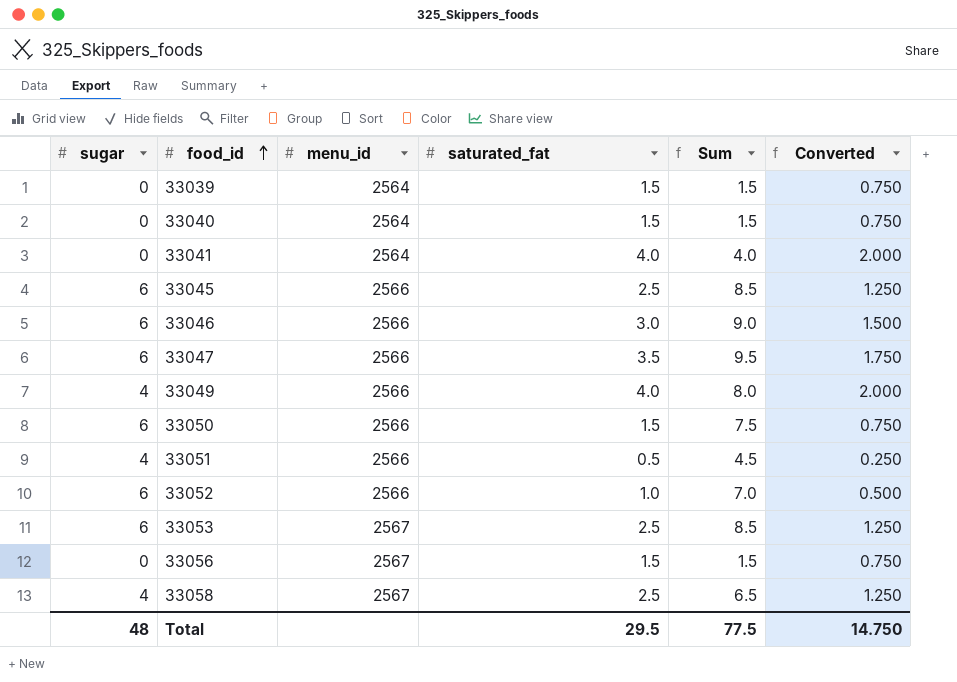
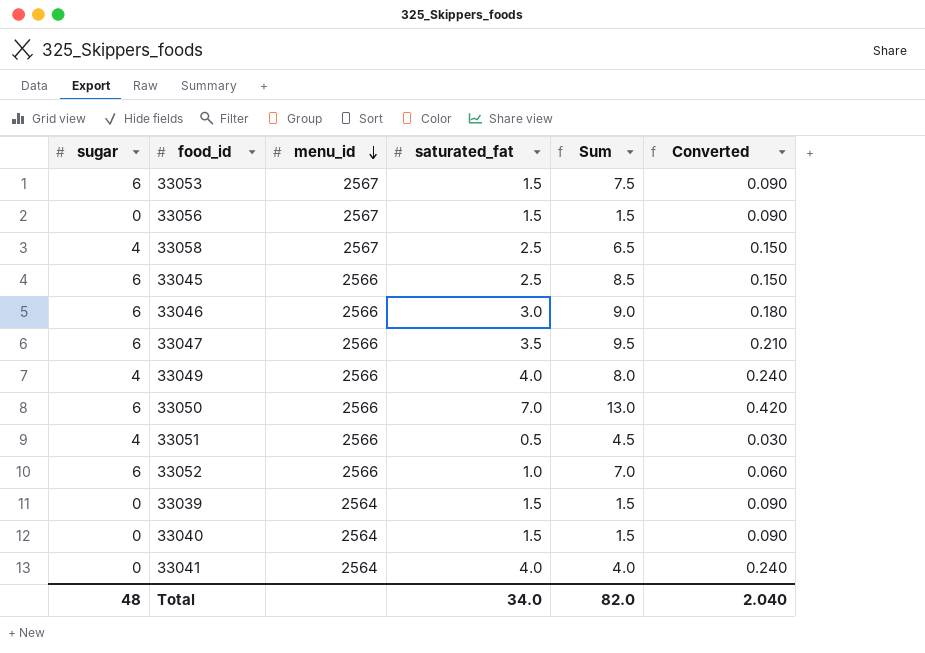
row order: food_id ascending -> menu_id descending
column Converted | formula: [saturated_fat] * 0.5 -> [saturated_fat] * 0.06
33053 | saturated_fat: 2.5 -> 1.5
33053 | Sum: 8.5 -> 7.5
33050 | saturated_fat: 1.5 -> 7.0
33050 | Sum: 7.5 -> 13.0
Total | saturated_fat: 29.5 -> 34.0
Total | Sum: 77.5 -> 82.0
Total | Converted: 14.750 -> 2.040

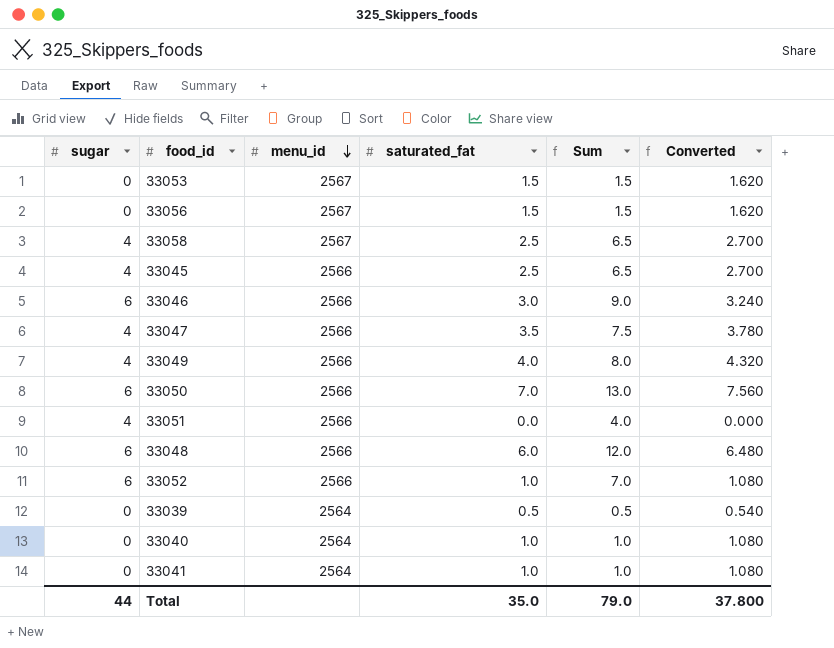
column Converted | formula: [saturated_fat] * 0.06 -> [saturated_fat] * 1.08
33053 | sugar: 6 -> 0
33053 | Sum: 7.5 -> 1.5
33045 | sugar: 6 -> 4
33045 | Sum: 8.5 -> 6.5
33047 | sugar: 6 -> 4
33047 | Sum: 9.5 -> 7.5
33051 | saturated_fat: 0.5 -> 0.0
33051 | Sum: 4.5 -> 4.0
row 33048: none -> 6 | 2566 | 6.0 | 12.0 | 6.480
33039 | saturated_fat: 1.5 -> 0.5
33039 | Sum: 1.5 -> 0.5
33040 | saturated_fat: 1.5 -> 1.0
33040 | Sum: 1.5 -> 1.0
33041 | saturated_fat: 4.0 -> 1.0
33041 | Sum: 4.0 -> 1.0
Total | sugar: 48 -> 44
Total | saturated_fat: 34.0 -> 35.0
Total | Sum: 82.0 -> 79.0
Total | Converted: 2.040 -> 37.800

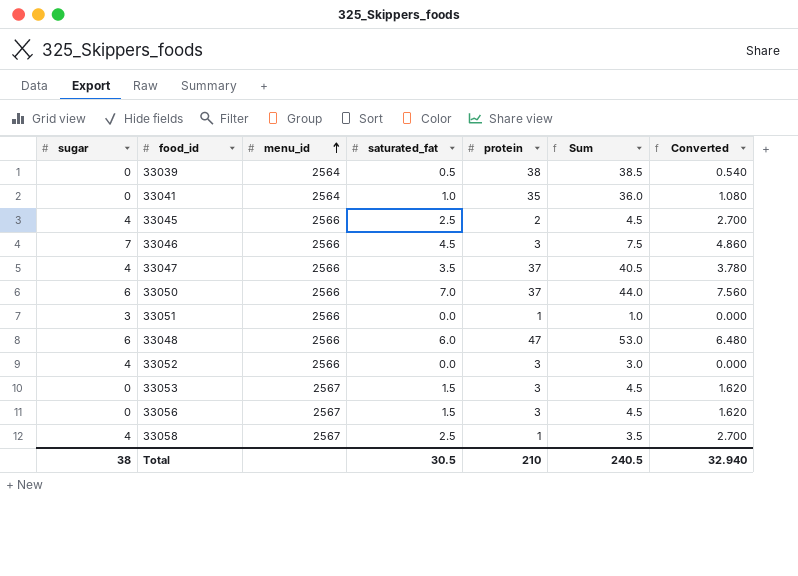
row order: menu_id descending -> menu_id ascending
column protein | position: none -> 5
column Sum | formula: [sugar] + [saturated_fat] -> [saturated_fat] + [protein]
row 33049: 4 | 2566 | 4.0 | 8.0 | 4.320 -> none
row 33040: 0 | 2564 | 1.0 | 1.0 | 1.080 -> none
33046 | sugar: 6 -> 7
33046 | saturated_fat: 3.0 -> 4.5
33046 | Converted: 3.240 -> 4.860
33051 | sugar: 4 -> 3
33052 | sugar: 6 -> 4
33052 | saturated_fat: 1.0 -> 0.0
33052 | Converted: 1.080 -> 0.000
Total | sugar: 44 -> 38
Total | saturated_fat: 35.0 -> 30.5
Total | Sum: 79.0 -> 240.5
Total | Converted: 37.800 -> 32.940

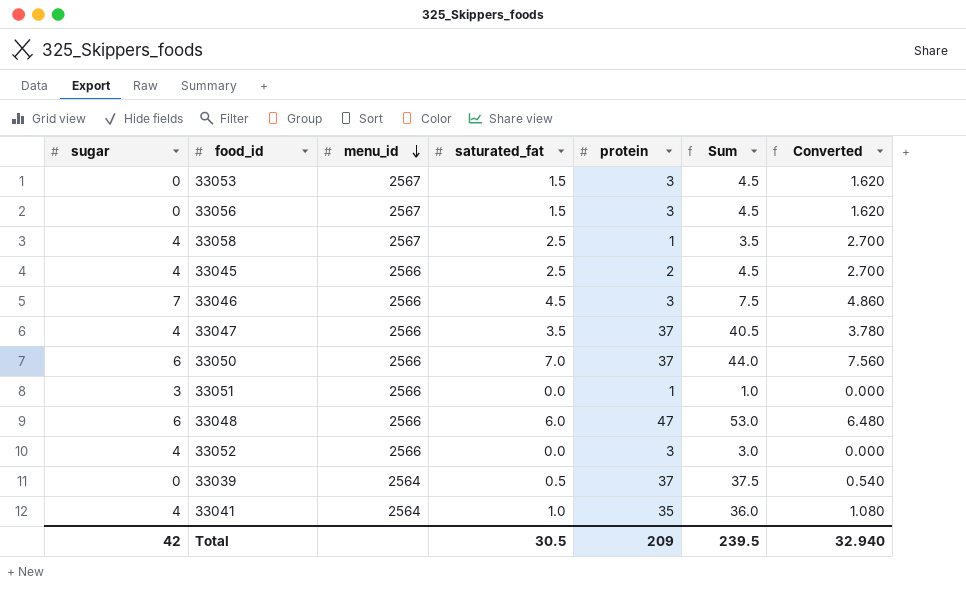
row order: menu_id ascending -> menu_id descending
33039 | protein: 38 -> 37
33039 | Sum: 38.5 -> 37.5
33041 | sugar: 0 -> 4
Total | sugar: 38 -> 42
Total | protein: 210 -> 209
Total | Sum: 240.5 -> 239.5

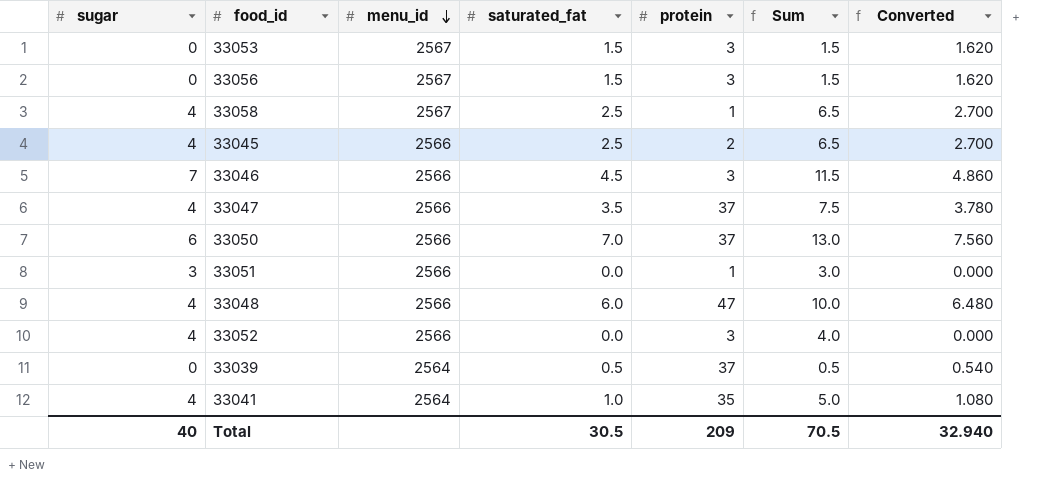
column Sum | formula: [saturated_fat] + [protein] -> [sugar] + [saturated_fat]
33048 | sugar: 6 -> 4
Total | sugar: 42 -> 40
Total | Sum: 239.5 -> 70.5

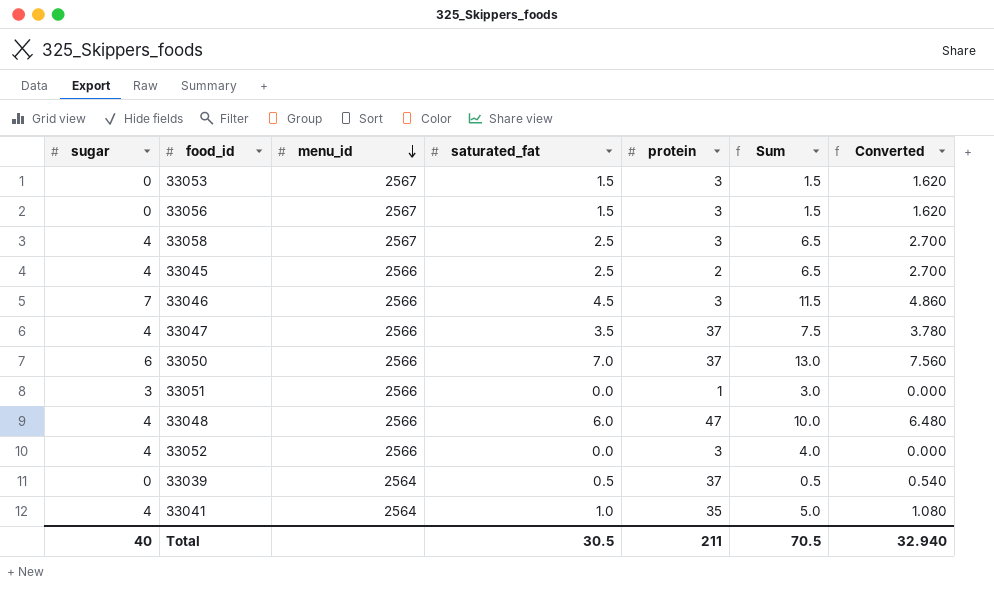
33058 | protein: 1 -> 3
Total | protein: 209 -> 211

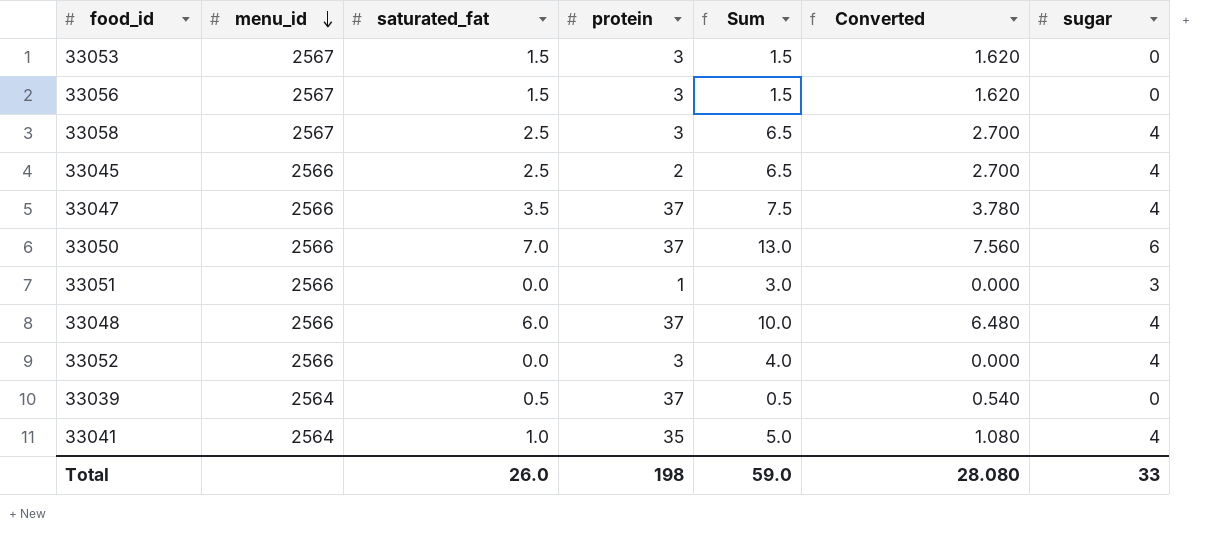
column sugar | position: 1 -> 7
row 33046: 7 | 2566 | 4.5 | 3 | 11.5 | 4.860 -> none
33048 | protein: 47 -> 37
Total | saturated_fat: 30.5 -> 26.0
Total | protein: 211 -> 198
Total | Sum: 70.5 -> 59.0
Total | Converted: 32.940 -> 28.080
Total | sugar: 40 -> 33

